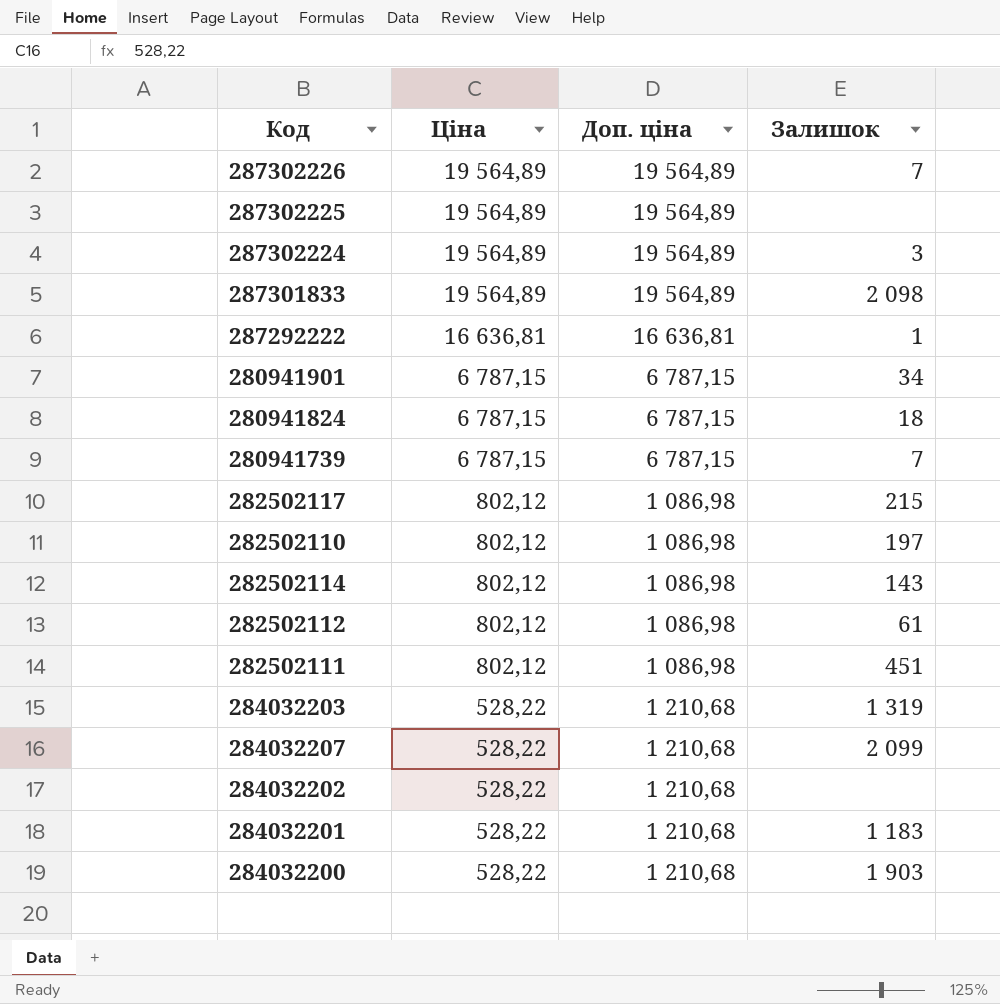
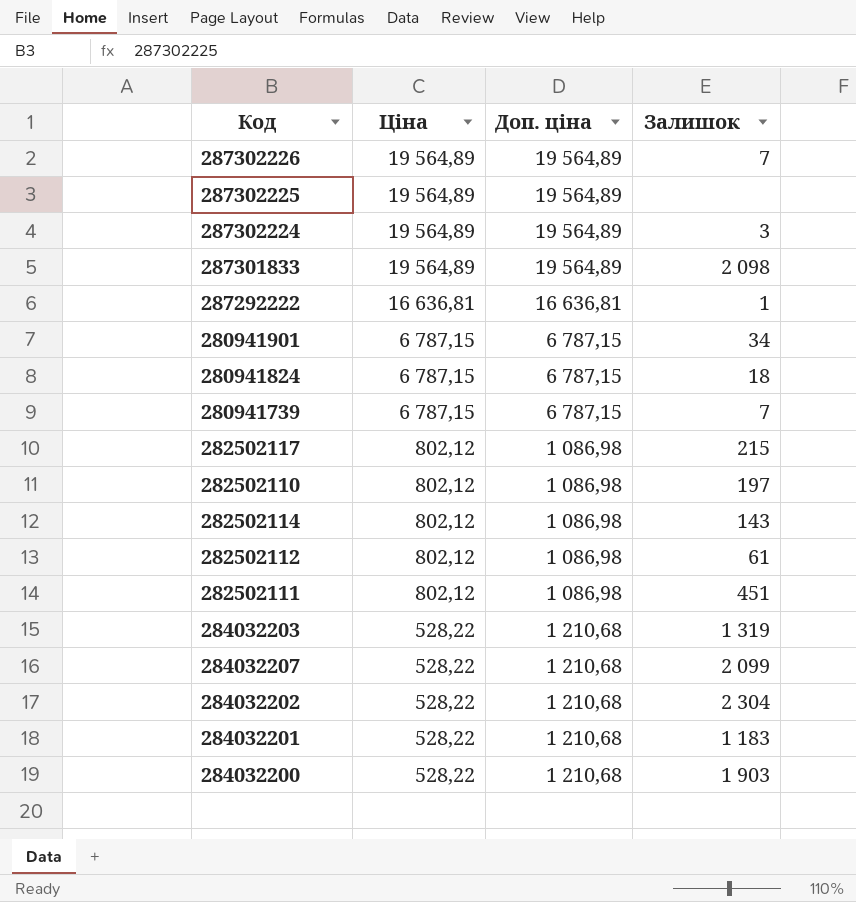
284032202 | Залишок: none -> 2 304

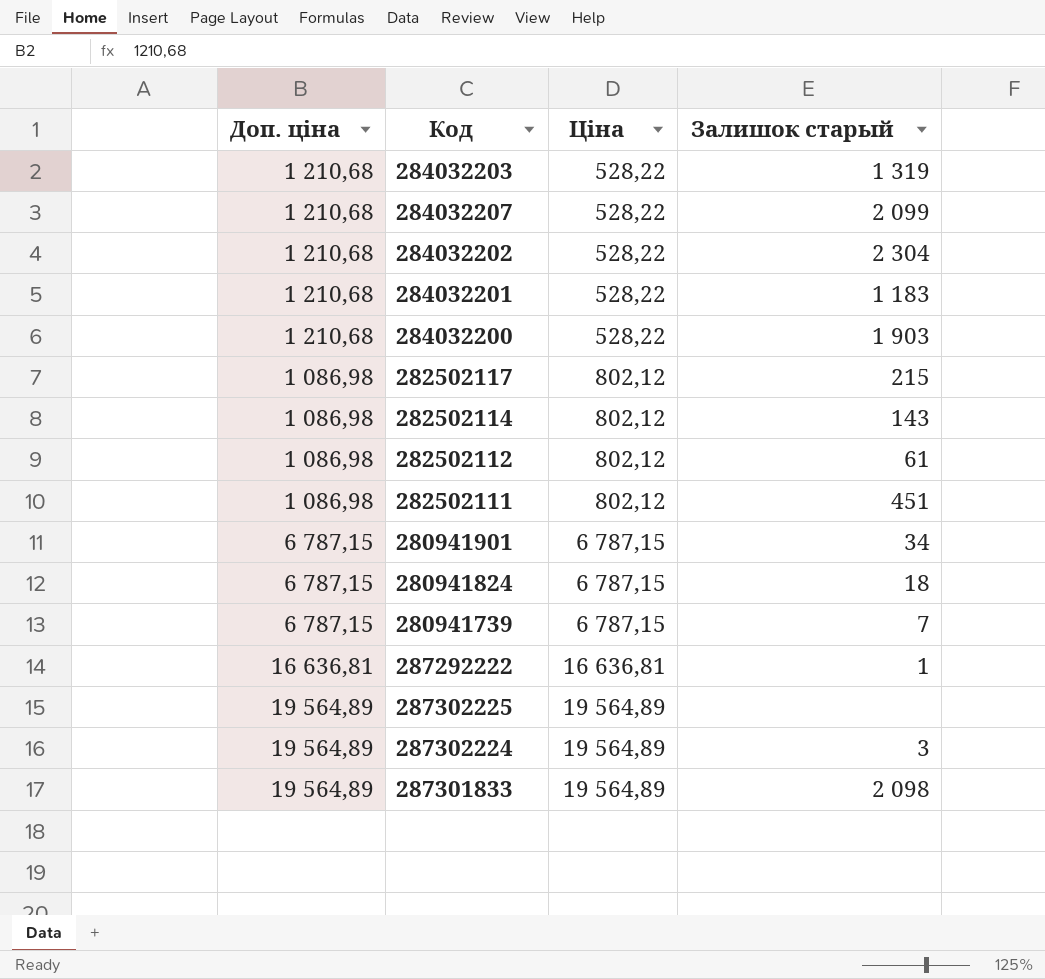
row order: Ціна descending -> Ціна ascending
column Доп. ціна | position: 3 -> 1
column name: Залишок -> Залишок старый
row 287302226: 19 564,89 | 19 564,89 | 7 -> none
row 282502110: 802,12 | 1 086,98 | 197 -> none

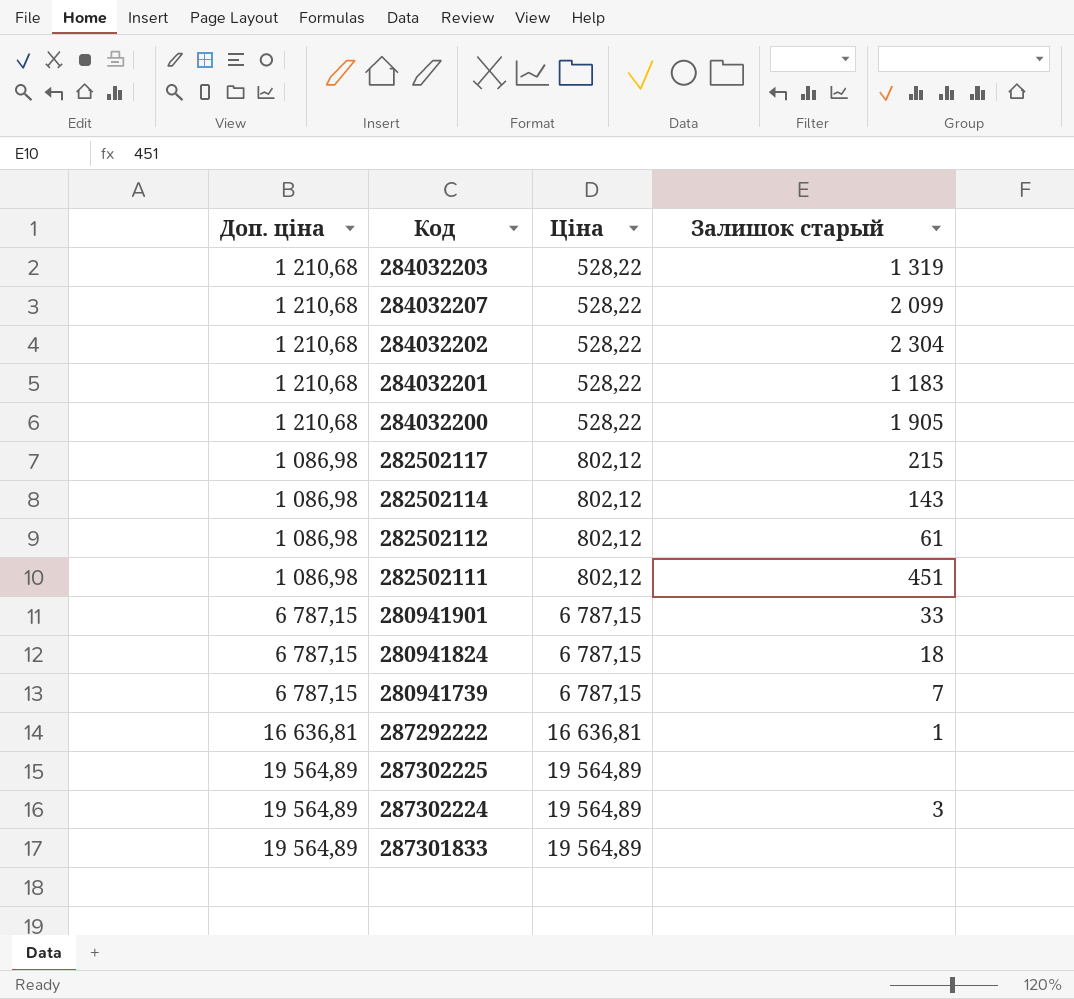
284032200 | Залишок старый: 1 903 -> 1 905
280941901 | Залишок старый: 34 -> 33
287301833 | Залишок старый: 2 098 -> none

